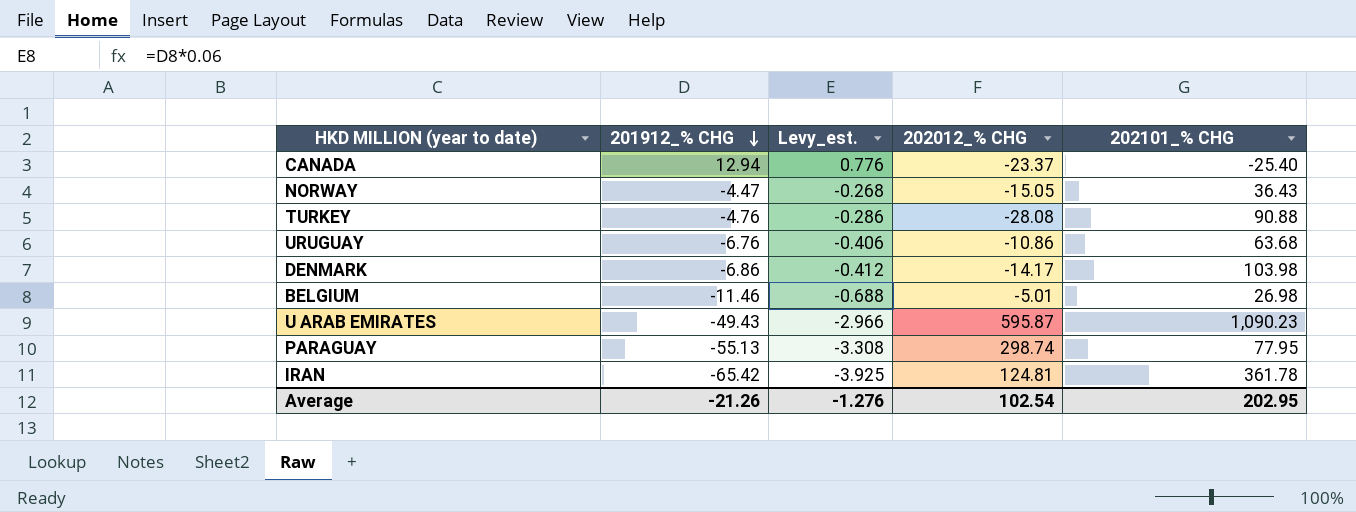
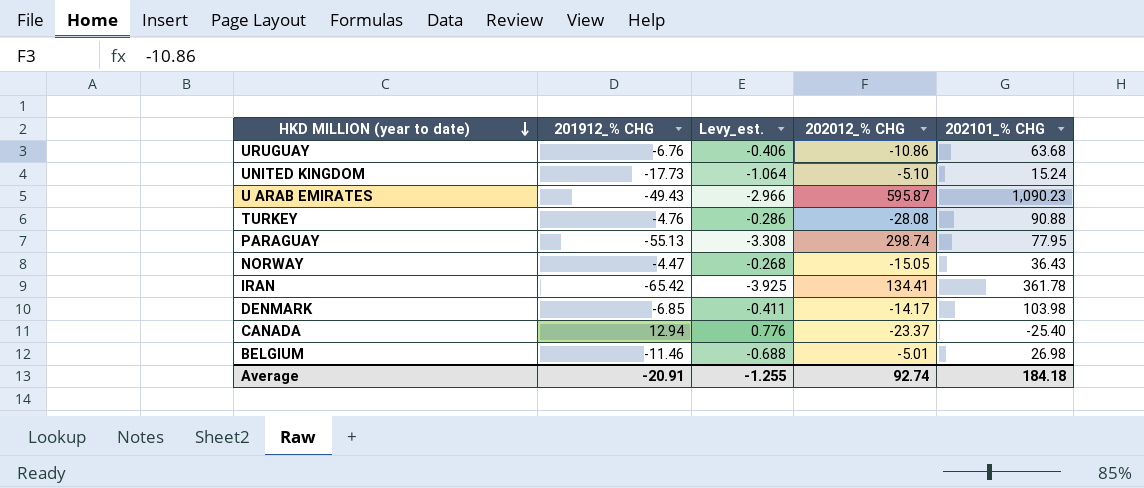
row order: 201912_% CHG descending -> HKD MILLION (year to date) descending
row UNITED KINGDOM: none -> -17.73 | -1.064 | -5.10 | 15.24
IRAN | 202012_% CHG: 124.81 -> 134.41
DENMARK | 201912_% CHG: -6.86 -> -6.85
DENMARK | Levy_est.: -0.412 -> -0.411
Average | 201912_% CHG: -21.26 -> -20.91
Average | Levy_est.: -1.276 -> -1.255
Average | 202012_% CHG: 102.54 -> 92.74
Average | 202101_% CHG: 202.95 -> 184.18

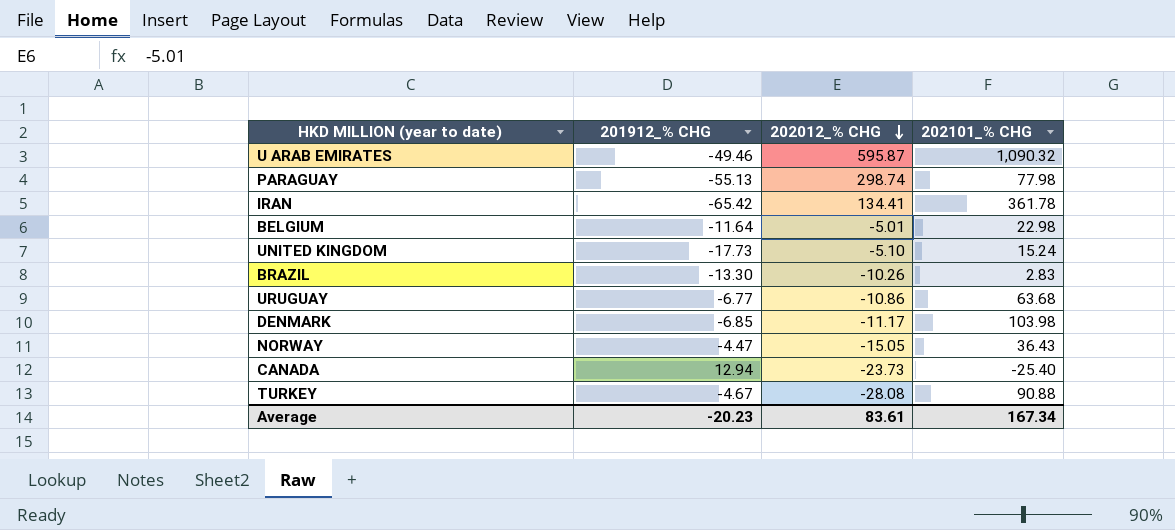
row order: HKD MILLION (year to date) descending -> 202012_% CHG descending
column Levy_est. | formula: [201912_% CHG] * 0.06 -> none
U ARAB EMIRATES | 201912_% CHG: -49.43 -> -49.46
U ARAB EMIRATES | 202101_% CHG: 1,090.23 -> 1,090.32
PARAGUAY | 202101_% CHG: 77.95 -> 77.98
BELGIUM | 201912_% CHG: -11.46 -> -11.64
BELGIUM | 202101_% CHG: 26.98 -> 22.98
row BRAZIL: none -> -13.30 | -10.26 | 2.83
URUGUAY | 201912_% CHG: -6.76 -> -6.77
DENMARK | 202012_% CHG: -14.17 -> -11.17
CANADA | 202012_% CHG: -23.37 -> -23.73
TURKEY | 201912_% CHG: -4.76 -> -4.67
Average | 201912_% CHG: -20.91 -> -20.23
Average | 202012_% CHG: 92.74 -> 83.61
Average | 202101_% CHG: 184.18 -> 167.34

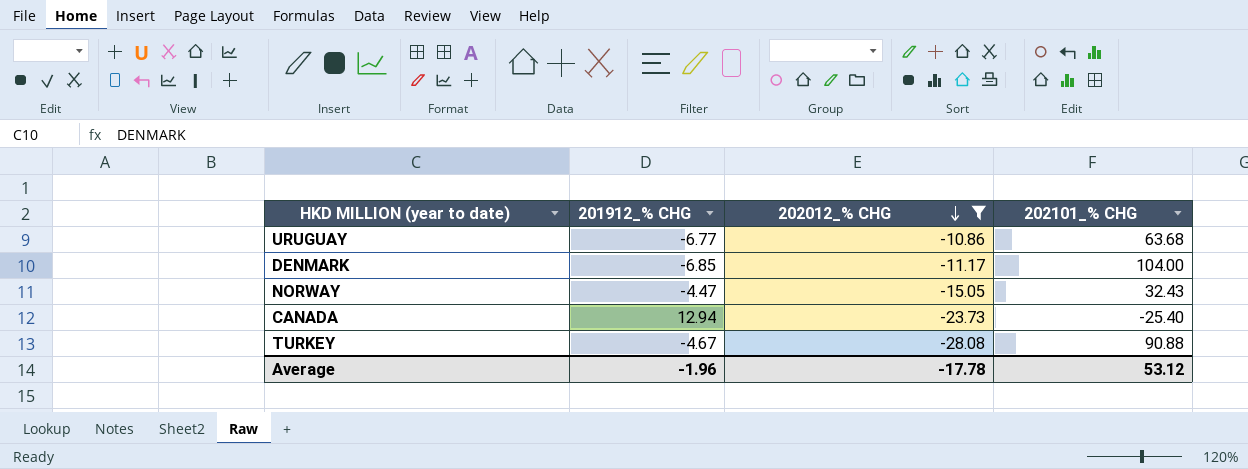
filter: none -> 202012_% CHG <= -10.86
DENMARK | 202101_% CHG: 103.98 -> 104.00
NORWAY | 202101_% CHG: 36.43 -> 32.43
Average | 201912_% CHG: -20.23 -> -1.96
Average | 202012_% CHG: 83.61 -> -17.78
Average | 202101_% CHG: 167.34 -> 53.12

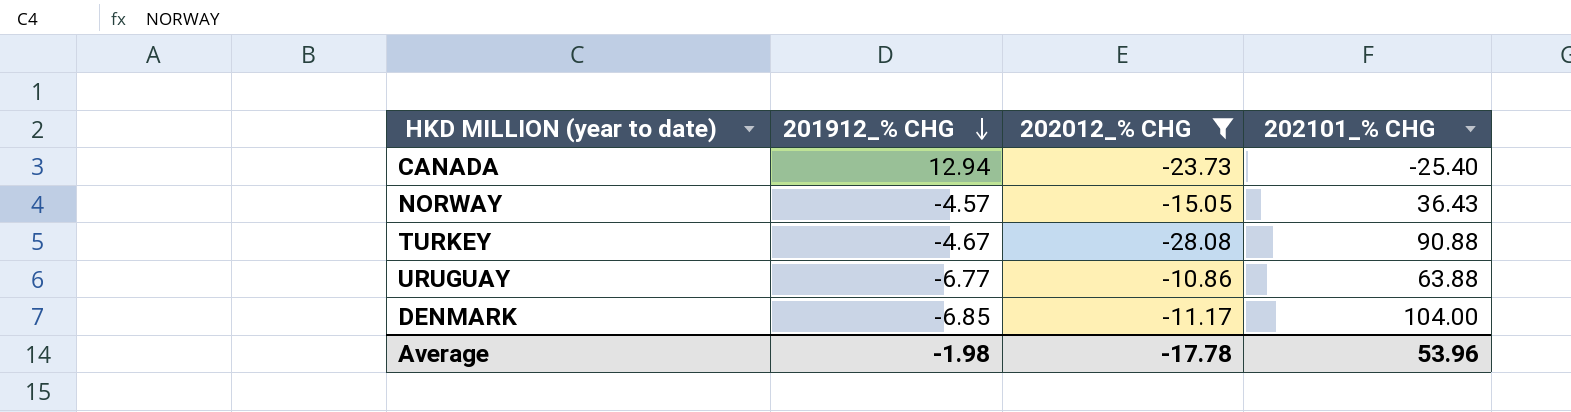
row order: 202012_% CHG descending -> 201912_% CHG descending
NORWAY | 201912_% CHG: -4.47 -> -4.57
NORWAY | 202101_% CHG: 32.43 -> 36.43
URUGUAY | 202101_% CHG: 63.68 -> 63.88
Average | 201912_% CHG: -1.96 -> -1.98
Average | 202101_% CHG: 53.12 -> 53.96

